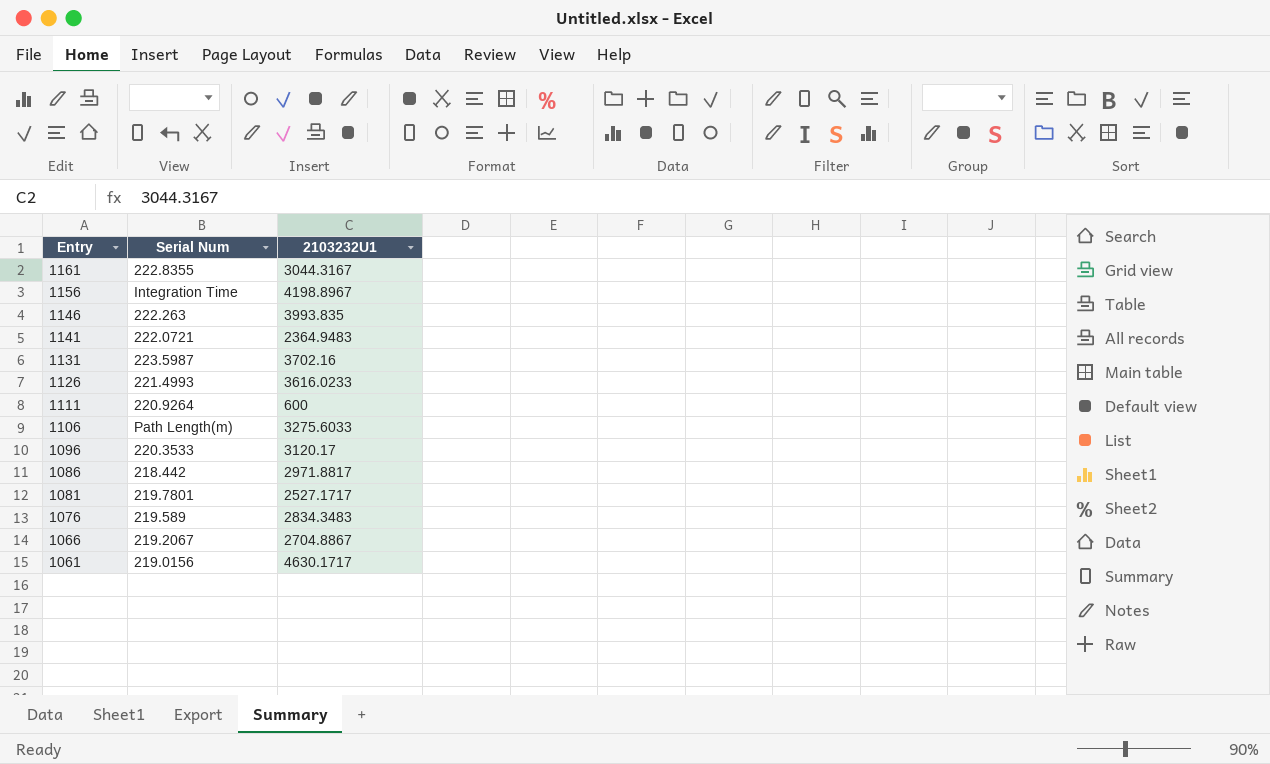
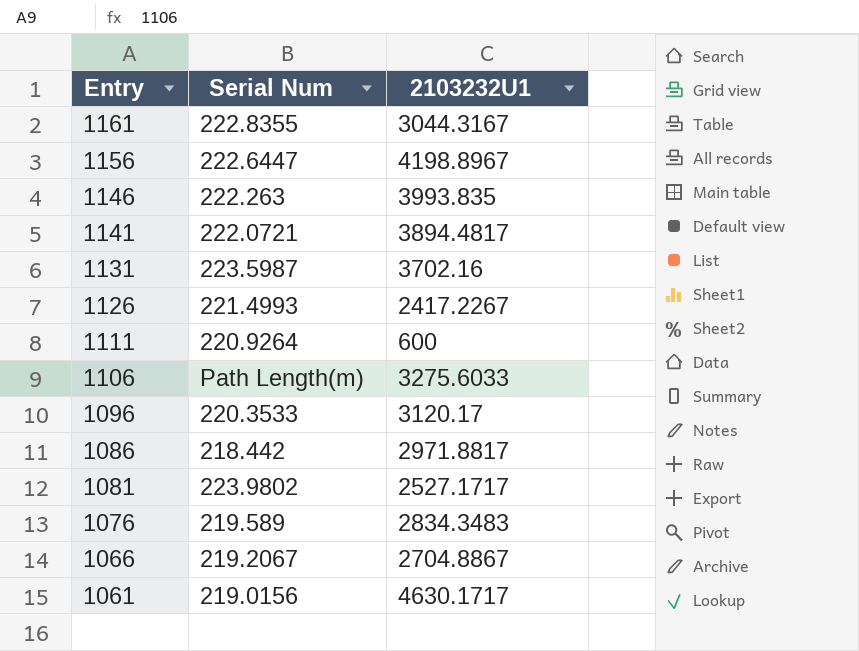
1156 | Serial Num: Integration Time -> 222.6447
1141 | 2103232U1: 2364.9483 -> 3894.4817
1126 | 2103232U1: 3616.0233 -> 2417.2267
1081 | Serial Num: 219.7801 -> 223.9802

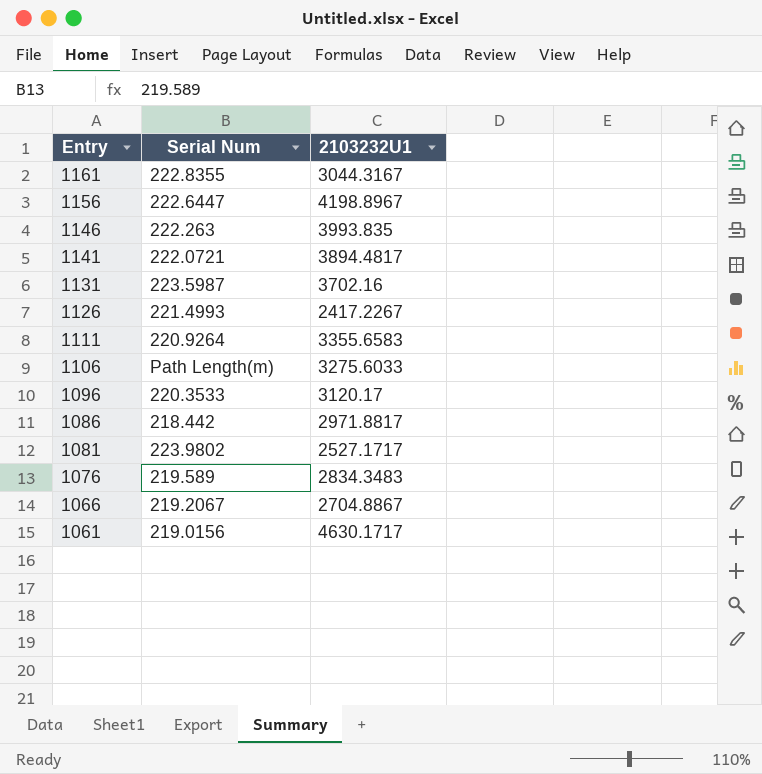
1111 | 2103232U1: 600 -> 3355.6583

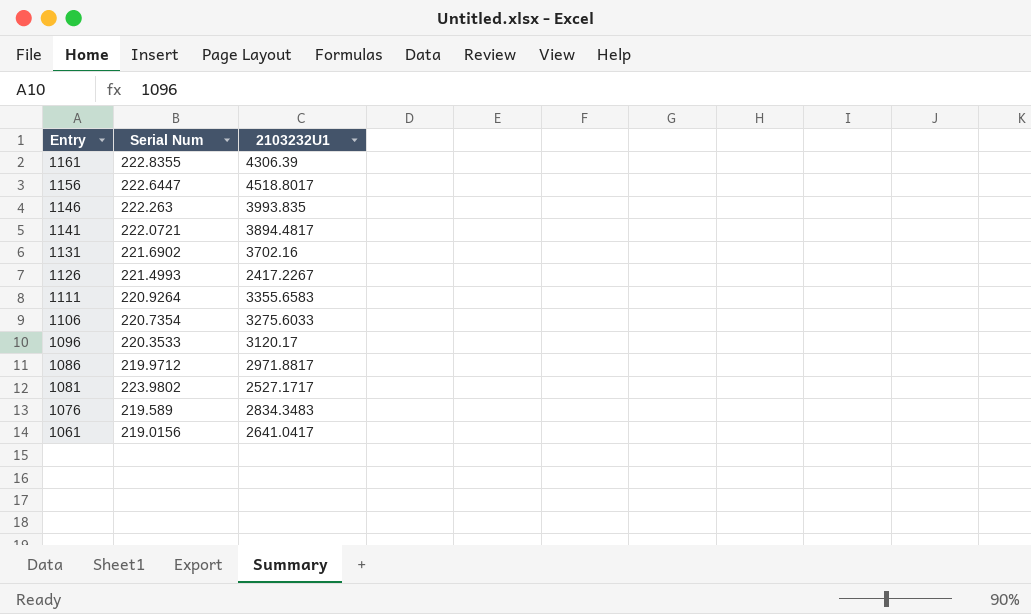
row 1066: 219.2067 | 2704.8867 -> none
1161 | 2103232U1: 3044.3167 -> 4306.39
1156 | 2103232U1: 4198.8967 -> 4518.8017
1131 | Serial Num: 223.5987 -> 221.6902
1106 | Serial Num: Path Length(m) -> 220.7354
1086 | Serial Num: 218.442 -> 219.9712
1061 | 2103232U1: 4630.1717 -> 2641.0417

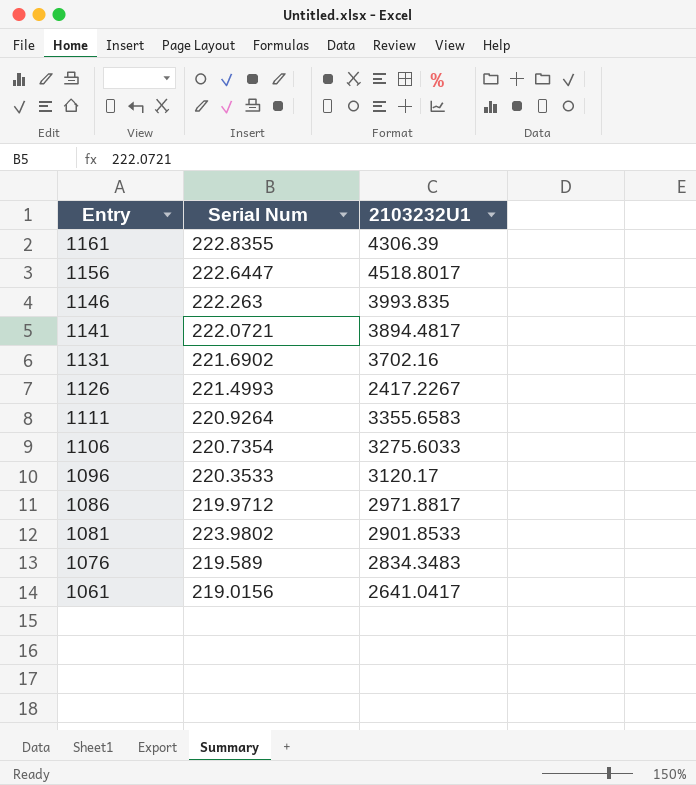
1081 | 2103232U1: 2527.1717 -> 2901.8533

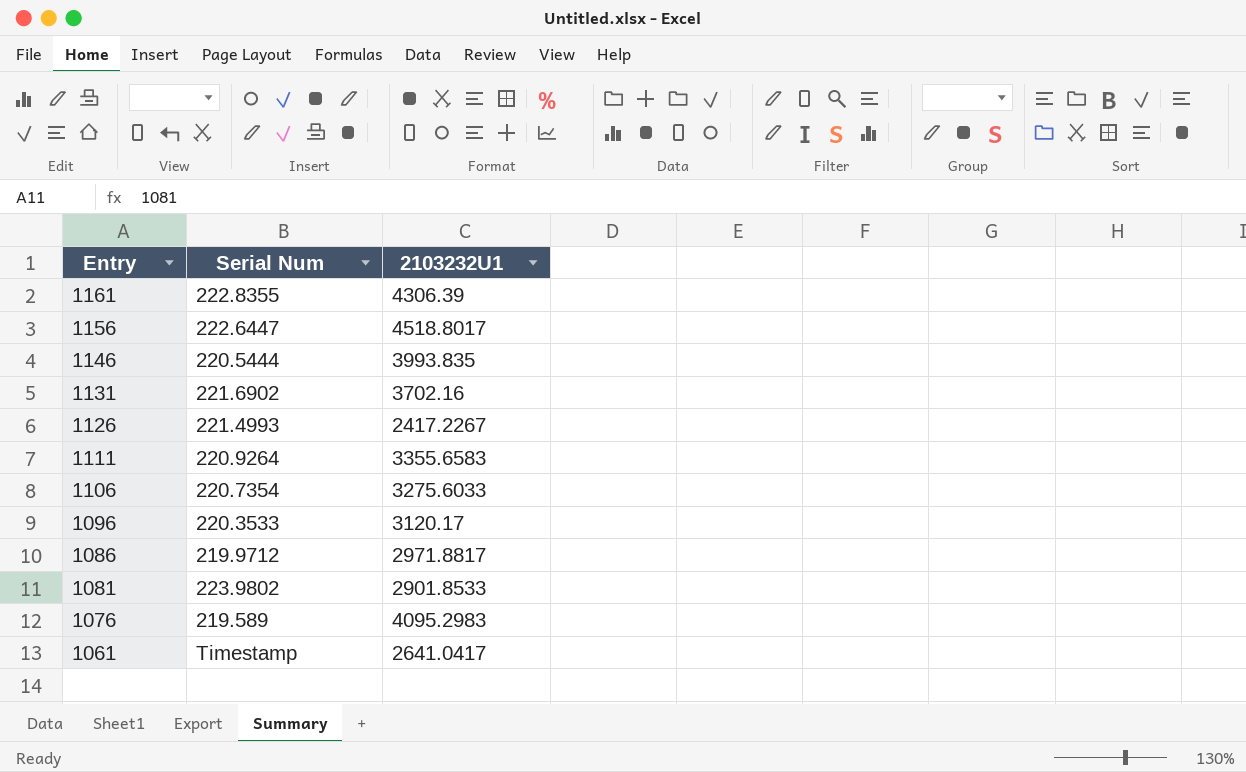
row 1141: 222.0721 | 3894.4817 -> none
1146 | Serial Num: 222.263 -> 220.5444
1076 | 2103232U1: 2834.3483 -> 4095.2983
1061 | Serial Num: 219.0156 -> Timestamp

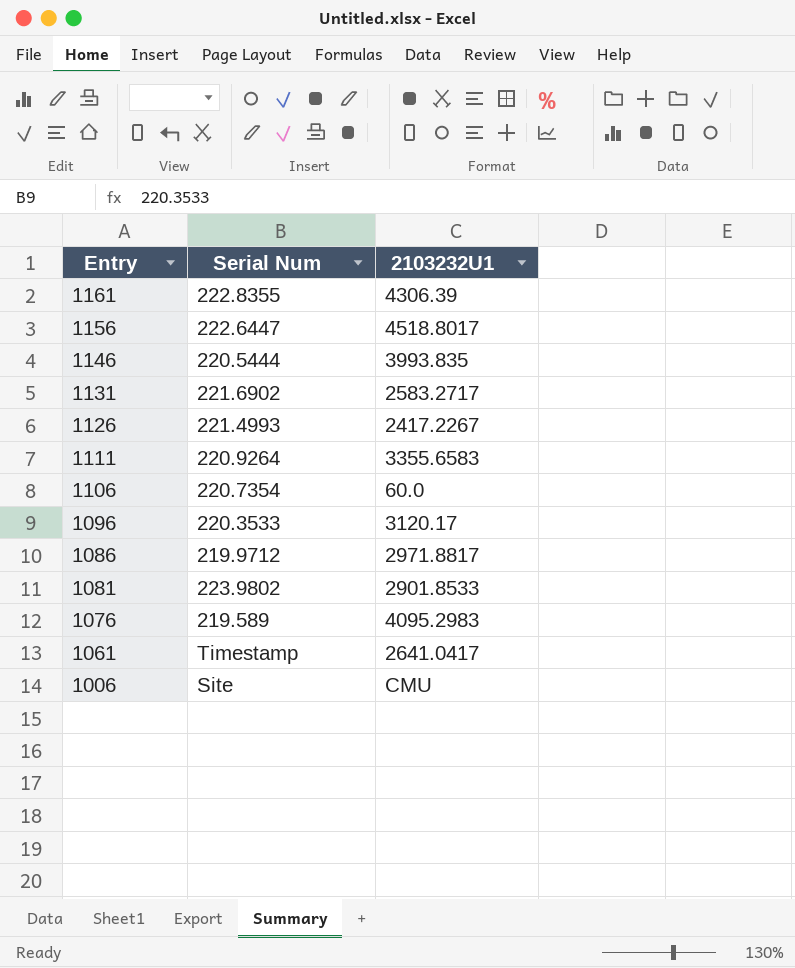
1131 | 2103232U1: 3702.16 -> 2583.2717
1106 | 2103232U1: 3275.6033 -> 60.0
row 1006: none -> Site | CMU

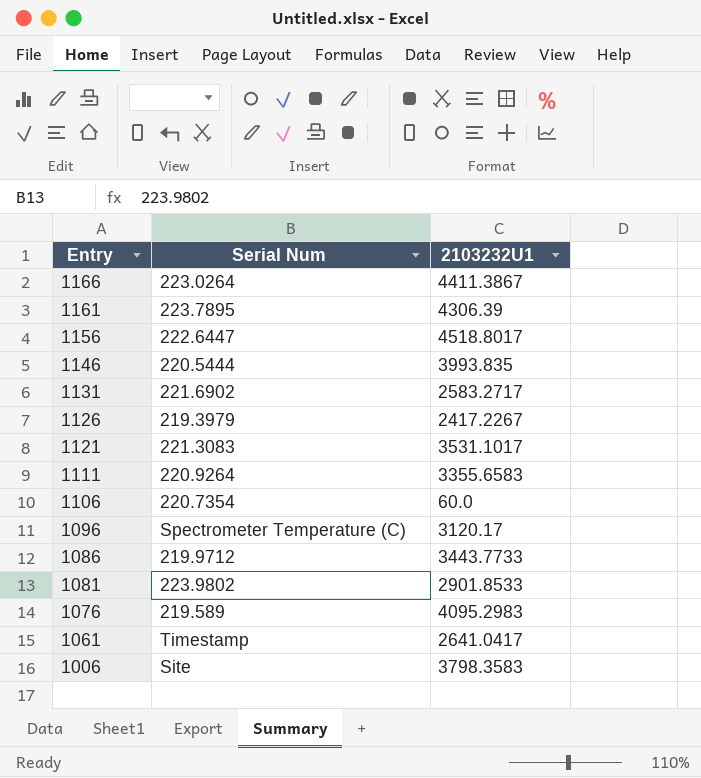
row 1166: none -> 223.0264 | 4411.3867
1161 | Serial Num: 222.8355 -> 223.7895
1126 | Serial Num: 221.4993 -> 219.3979
row 1121: none -> 221.3083 | 3531.1017
1096 | Serial Num: 220.3533 -> Spectrometer Temperature (C)
1086 | 2103232U1: 2971.8817 -> 3443.7733
1006 | 2103232U1: CMU -> 3798.3583

